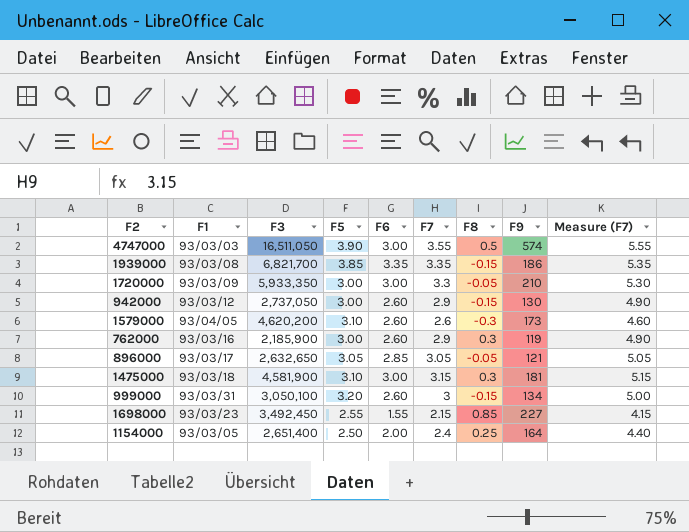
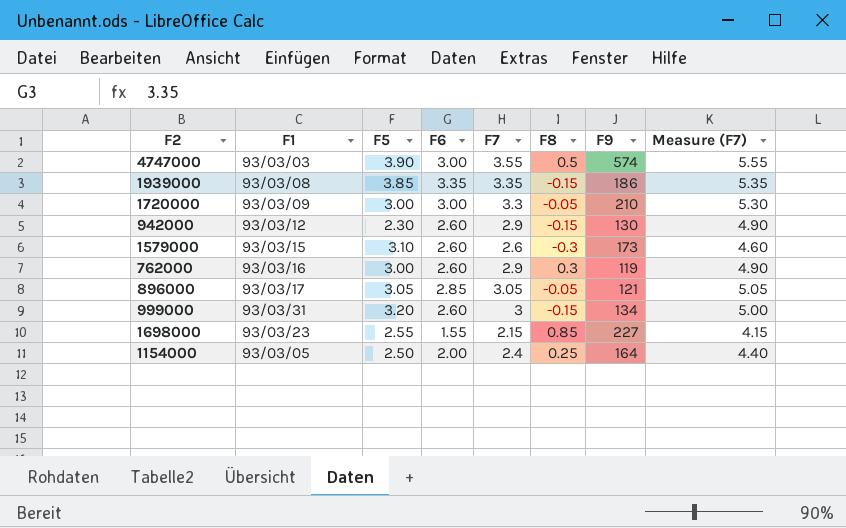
column F3 | position: 3 -> none
row 1475000: 93/03/18 | 4,581,900 | 3.10 | 3.00 | 3.15 | 0.3 | 181 | 5.15 -> none
942000 | F5: 3.00 -> 2.30
1579000 | F1: 93/04/05 -> 93/03/15

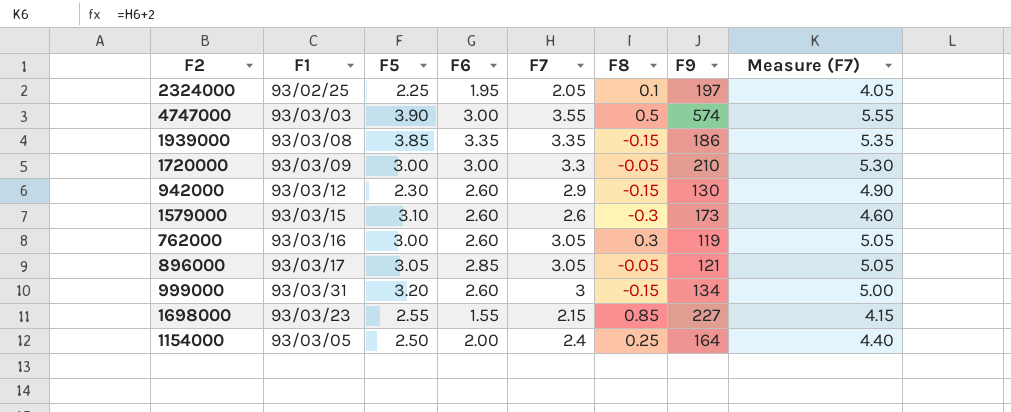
row 2324000: none -> 93/02/25 | 2.25 | 1.95 | 2.05 | 0.1 | 197 | 4.05
762000 | F7: 2.9 -> 3.05
762000 | Measure (F7): 4.90 -> 5.05

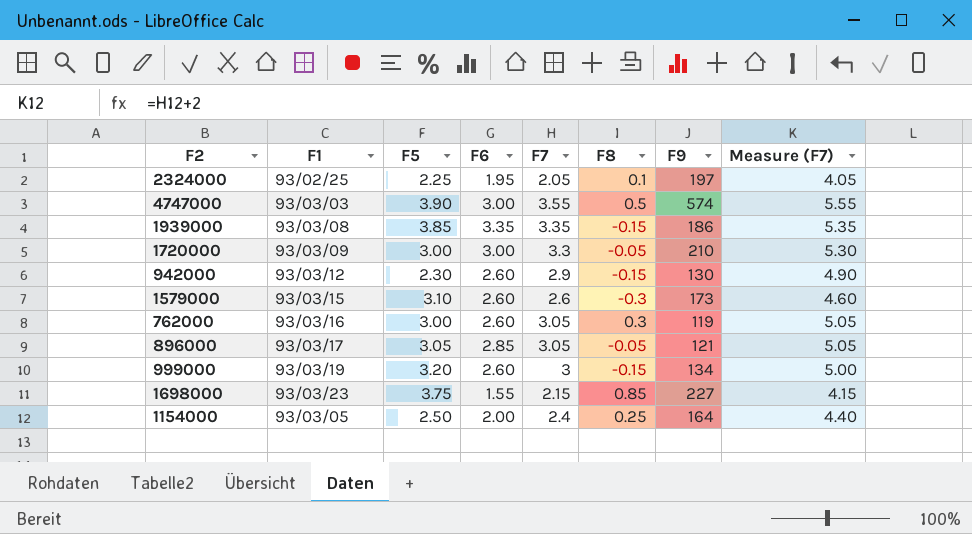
999000 | F1: 93/03/31 -> 93/03/19
1698000 | F5: 2.55 -> 3.75

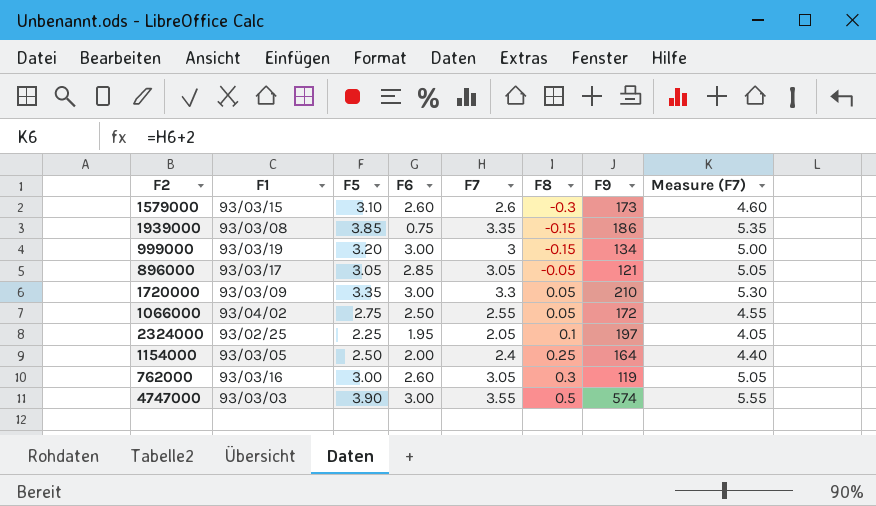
row order: none -> F8 ascending
row 942000: 93/03/12 | 2.30 | 2.60 | 2.9 | -0.15 | 130 | 4.90 -> none
row 1698000: 93/03/23 | 3.75 | 1.55 | 2.15 | 0.85 | 227 | 4.15 -> none
1939000 | F6: 3.35 -> 0.75
999000 | F6: 2.60 -> 3.00
1720000 | F5: 3.00 -> 3.35
1720000 | F8: -0.05 -> 0.05
row 1066000: none -> 93/04/02 | 2.75 | 2.50 | 2.55 | 0.05 | 172 | 4.55

